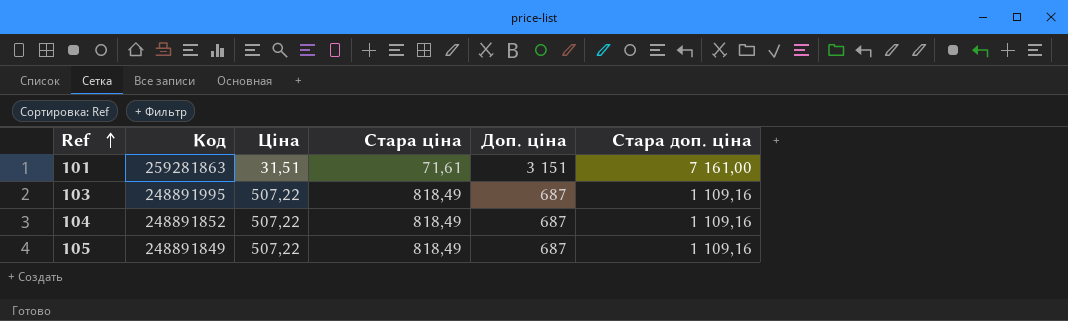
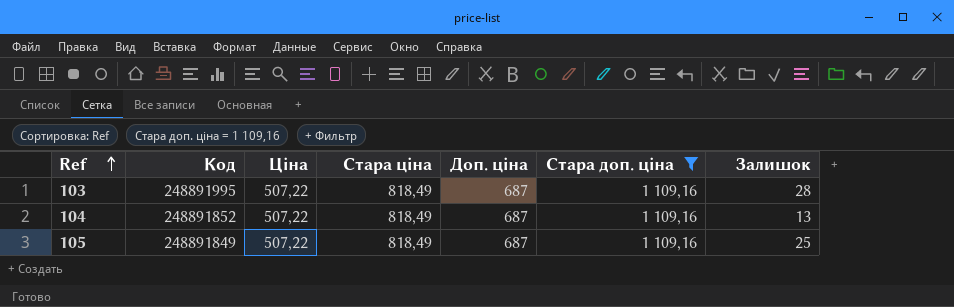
filter: none -> Стара доп. ціна = 1 109,16
column Залишок | position: none -> 7

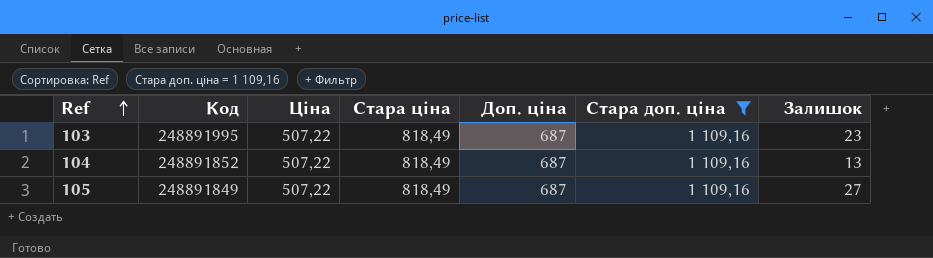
103 | Залишок: 28 -> 23
105 | Залишок: 25 -> 27

